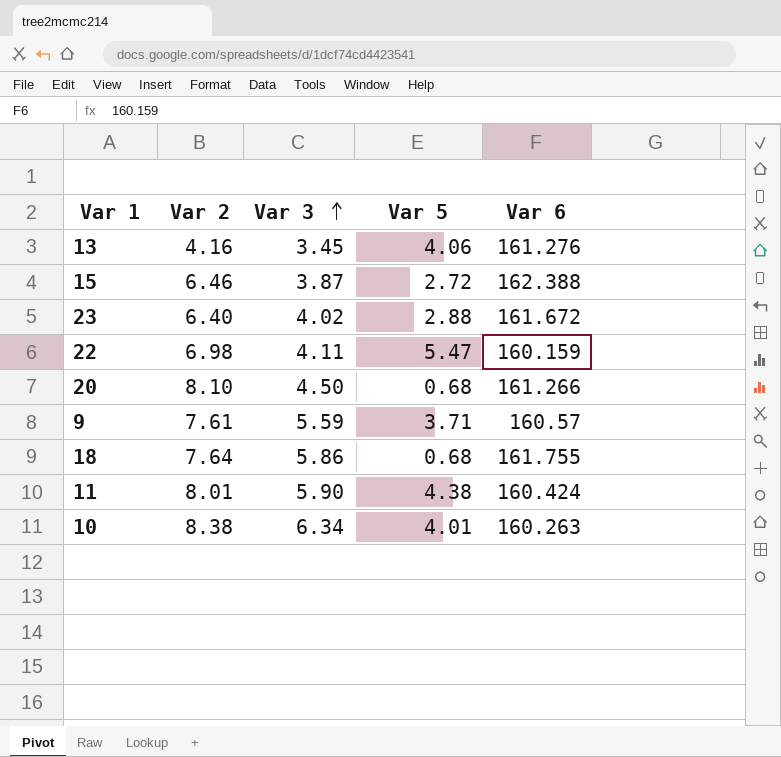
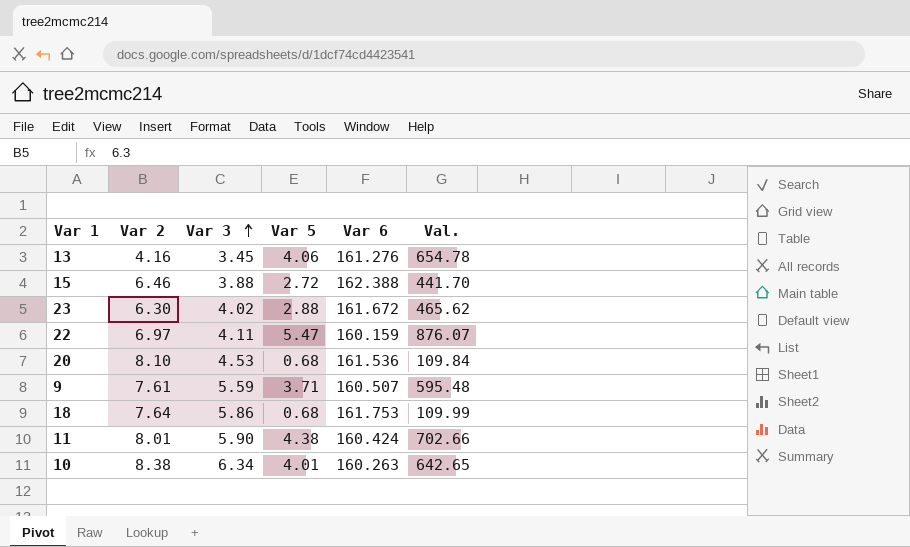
column Val. | formula: none -> [Var 5] * [Var 6]
15 | Var 3: 3.87 -> 3.88
23 | Var 2: 6.40 -> 6.30
22 | Var 2: 6.98 -> 6.97
20 | Var 3: 4.50 -> 4.53
20 | Var 6: 161.266 -> 161.536
9 | Var 6: 160.57 -> 160.507
18 | Var 6: 161.755 -> 161.753

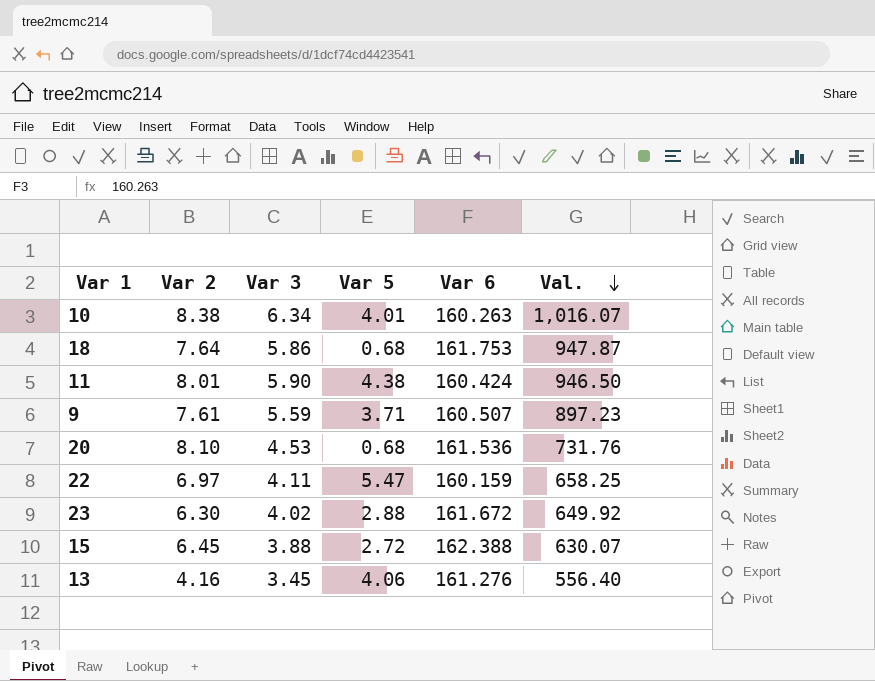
row order: Var 3 ascending -> Val. descending
column Val. | formula: [Var 5] * [Var 6] -> [Var 3] * [Var 6]
15 | Var 2: 6.46 -> 6.45

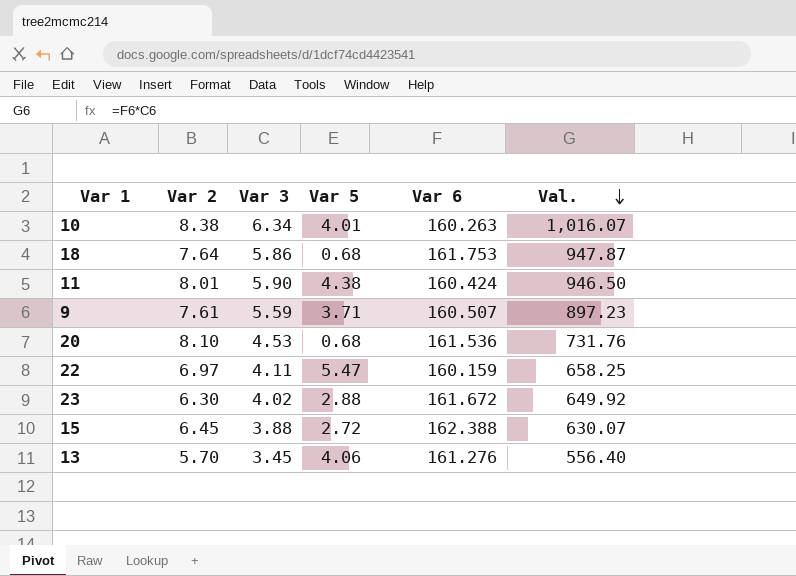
13 | Var 2: 4.16 -> 5.70

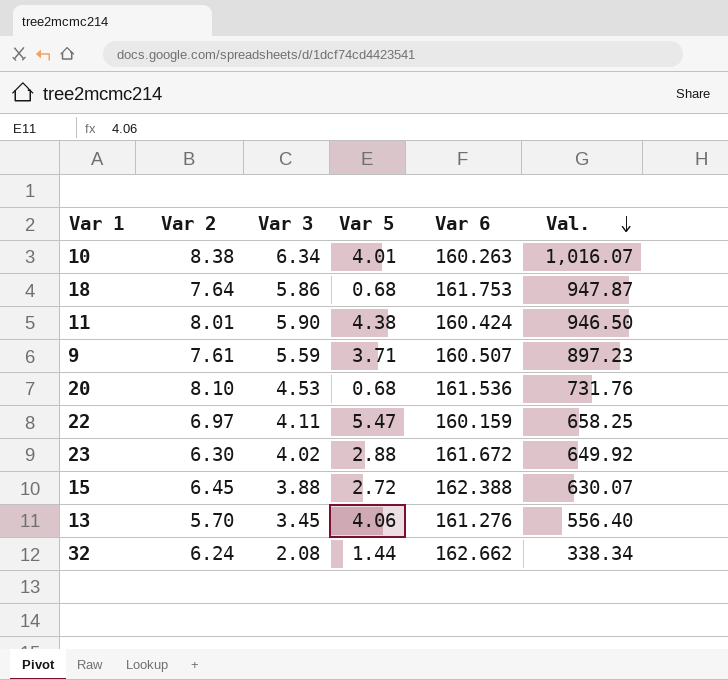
row 32: none -> 6.24 | 2.08 | 1.44 | 162.662 | 338.34

